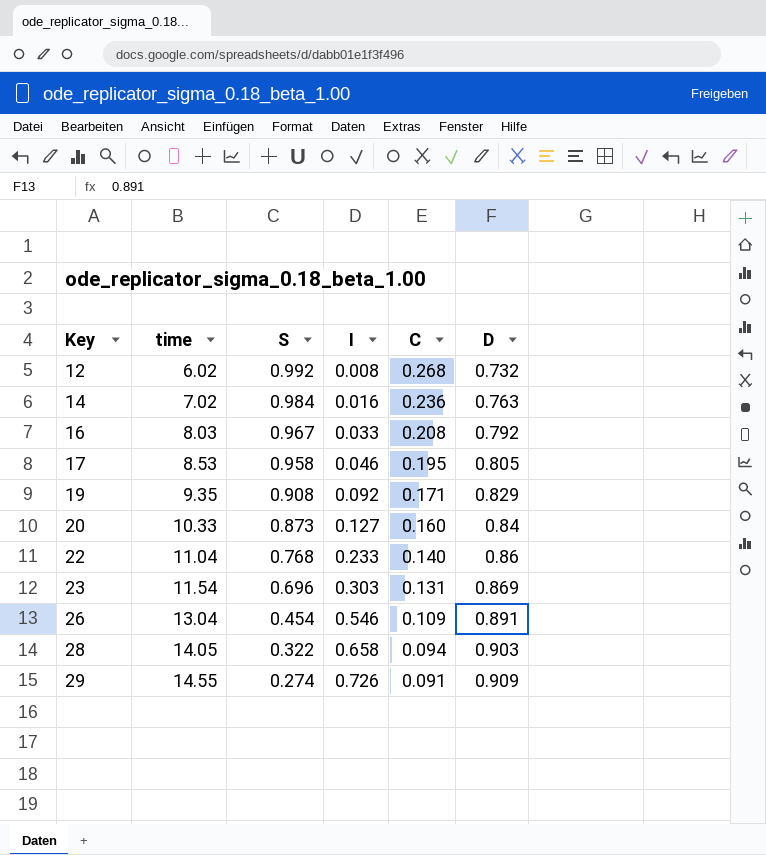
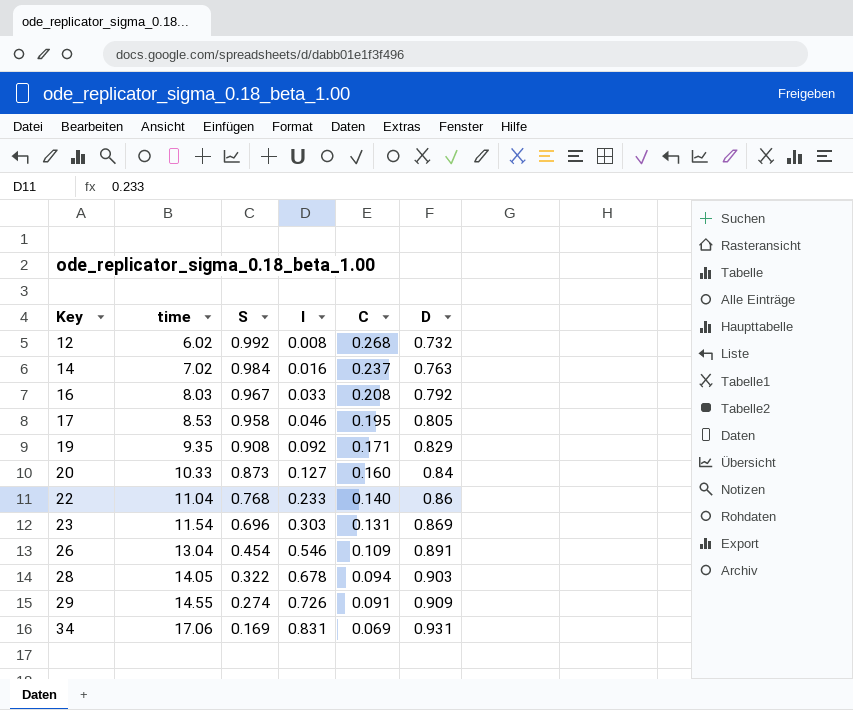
14 | C: 0.236 -> 0.237
28 | I: 0.658 -> 0.678
row 34: none -> 17.06 | 0.169 | 0.831 | 0.069 | 0.931

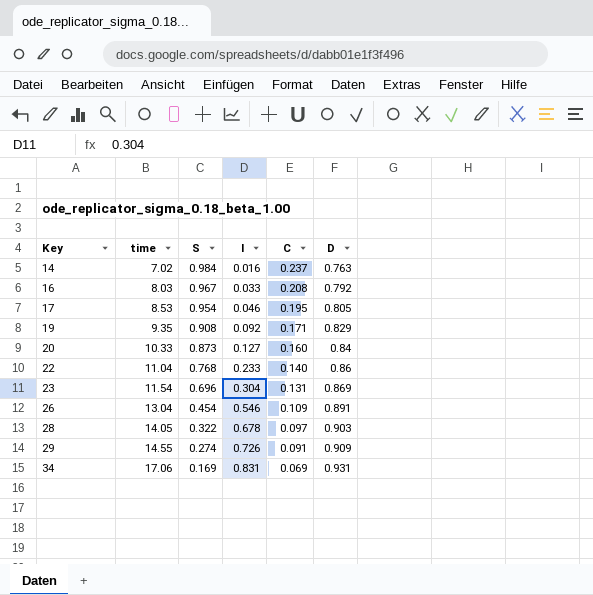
row 12: 6.02 | 0.992 | 0.008 | 0.268 | 0.732 -> none
17 | S: 0.958 -> 0.954
23 | I: 0.303 -> 0.304
28 | C: 0.094 -> 0.097

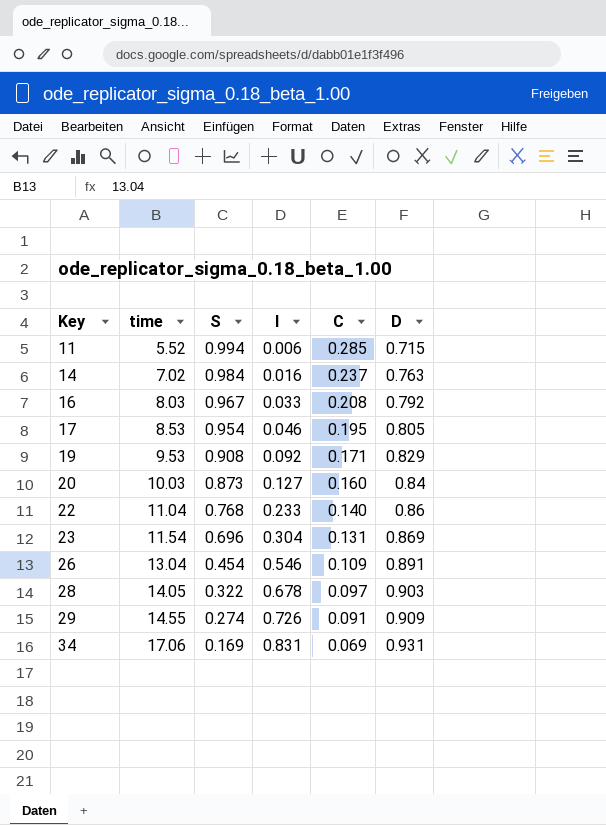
row 11: none -> 5.52 | 0.994 | 0.006 | 0.285 | 0.715
19 | time: 9.35 -> 9.53
20 | time: 10.33 -> 10.03

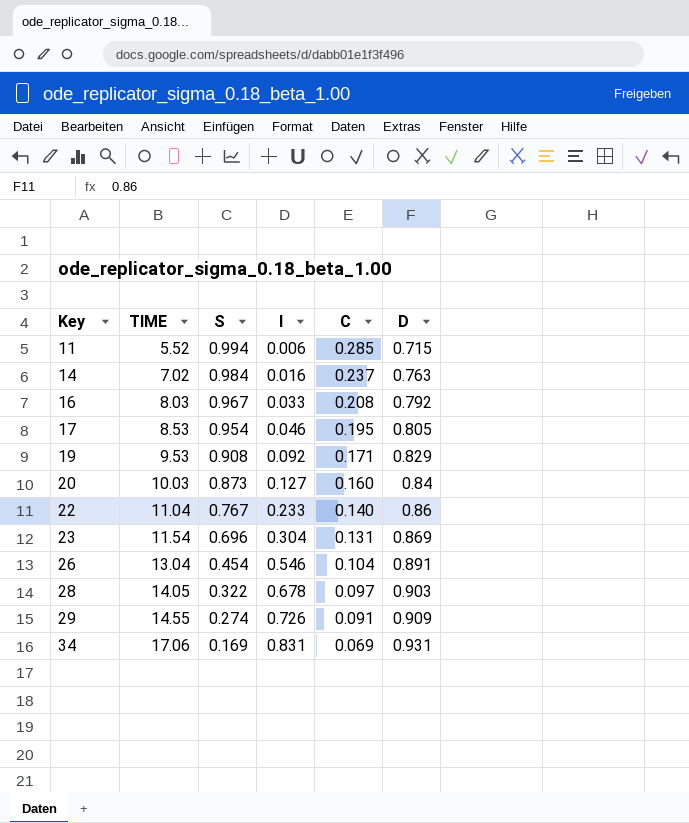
column name: time -> TIME
22 | S: 0.768 -> 0.767
26 | C: 0.109 -> 0.104

